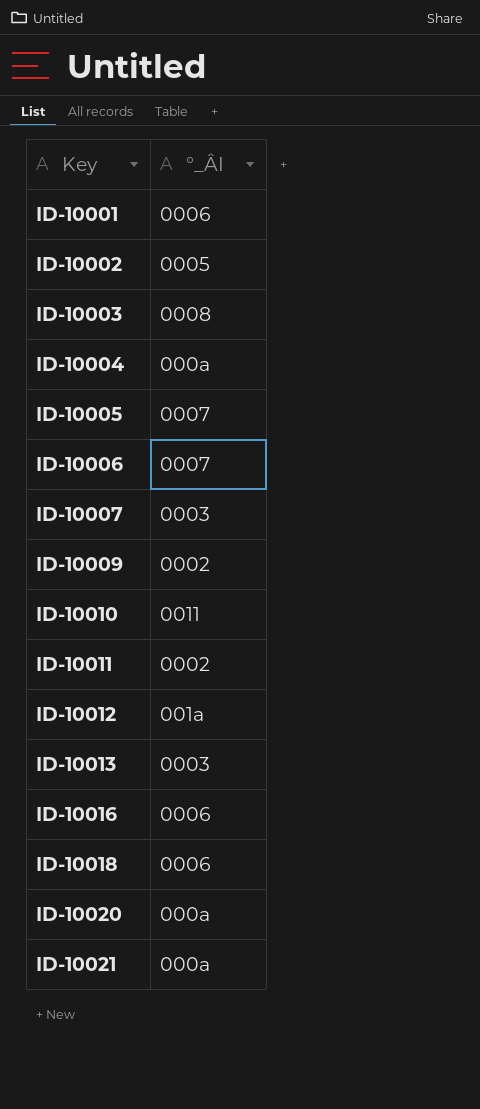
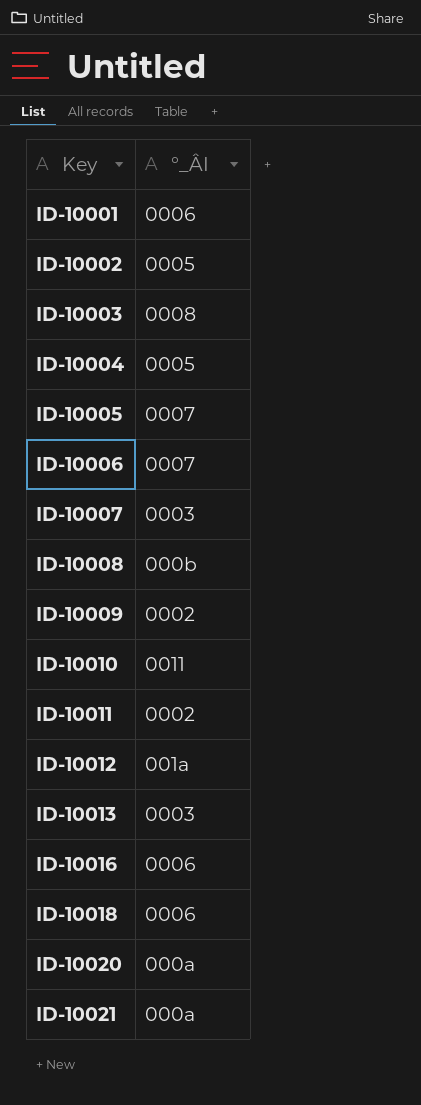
ID-10004 | °_ÂI: 000a -> 0005
row ID-10008: none -> 000b

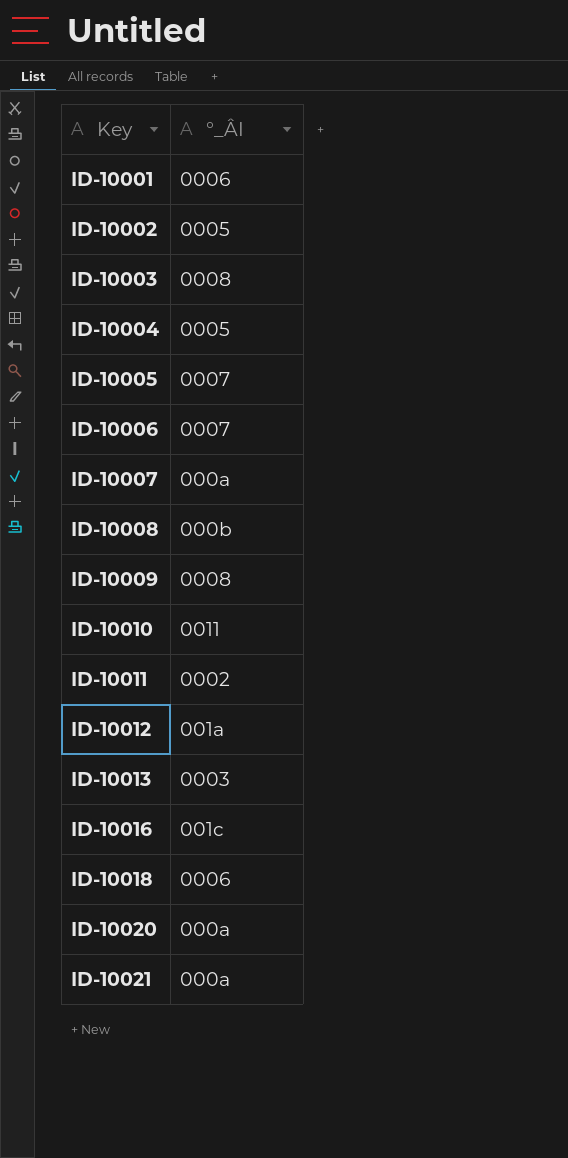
ID-10007 | °_ÂI: 0003 -> 000a
ID-10009 | °_ÂI: 0002 -> 0008
ID-10016 | °_ÂI: 0006 -> 001c

